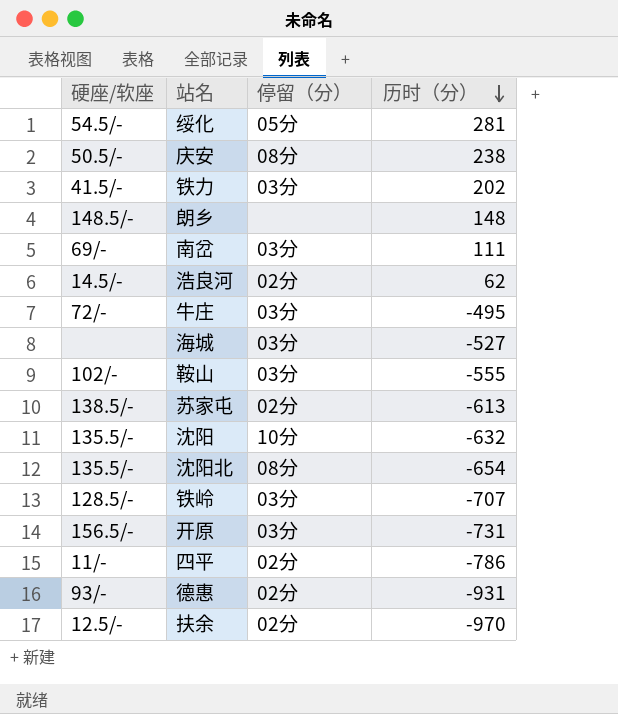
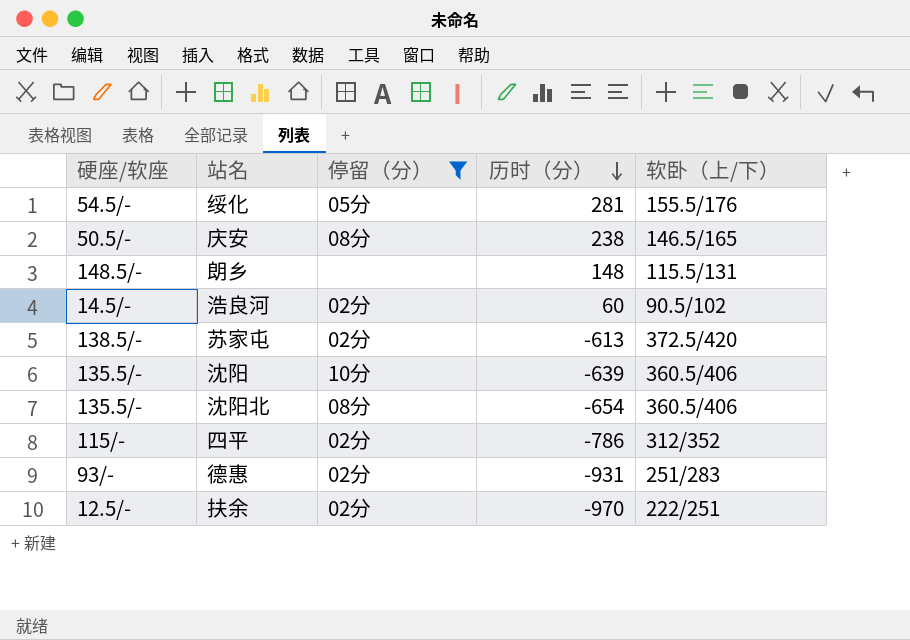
filter: none -> 停留（分） != 03分
column 软卧（上/下） | position: none -> 5
浩良河 | 历时（分）: 62 -> 60
沈阳 | 历时（分）: -632 -> -639
四平 | 硬座/软座: 11/- -> 115/-

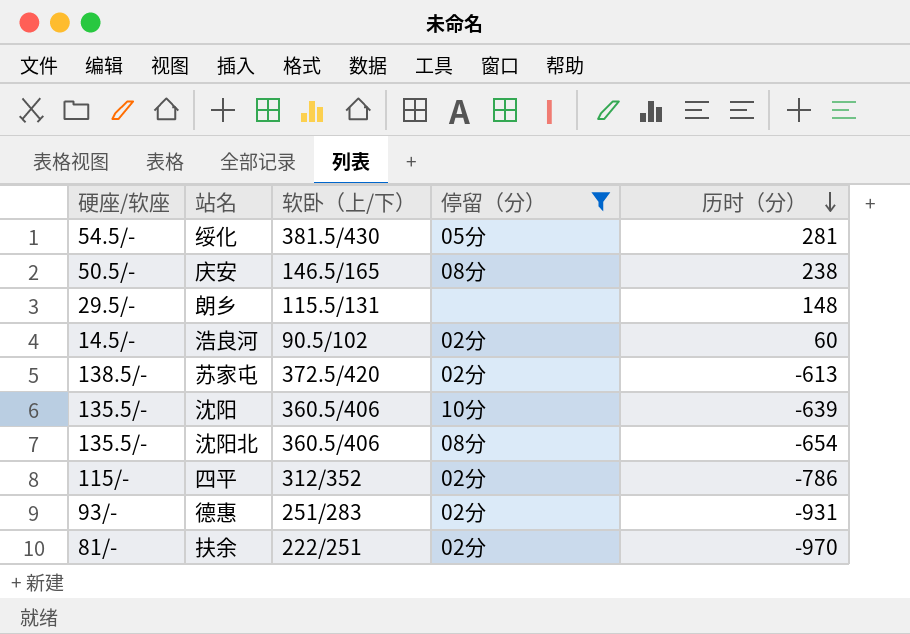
column 软卧（上/下） | position: 5 -> 3
绥化 | 软卧（上/下）: 155.5/176 -> 381.5/430
朗乡 | 硬座/软座: 148.5/- -> 29.5/-
扶余 | 硬座/软座: 12.5/- -> 81/-

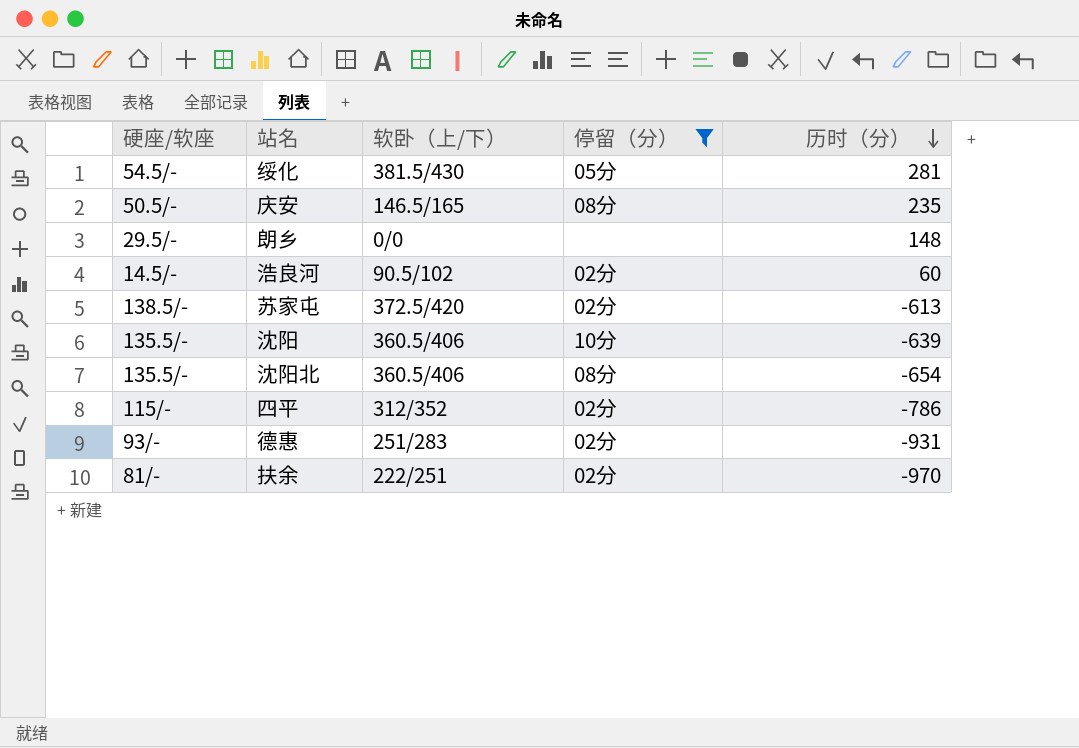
庆安 | 历时（分）: 238 -> 235
朗乡 | 软卧（上/下）: 115.5/131 -> 0/0

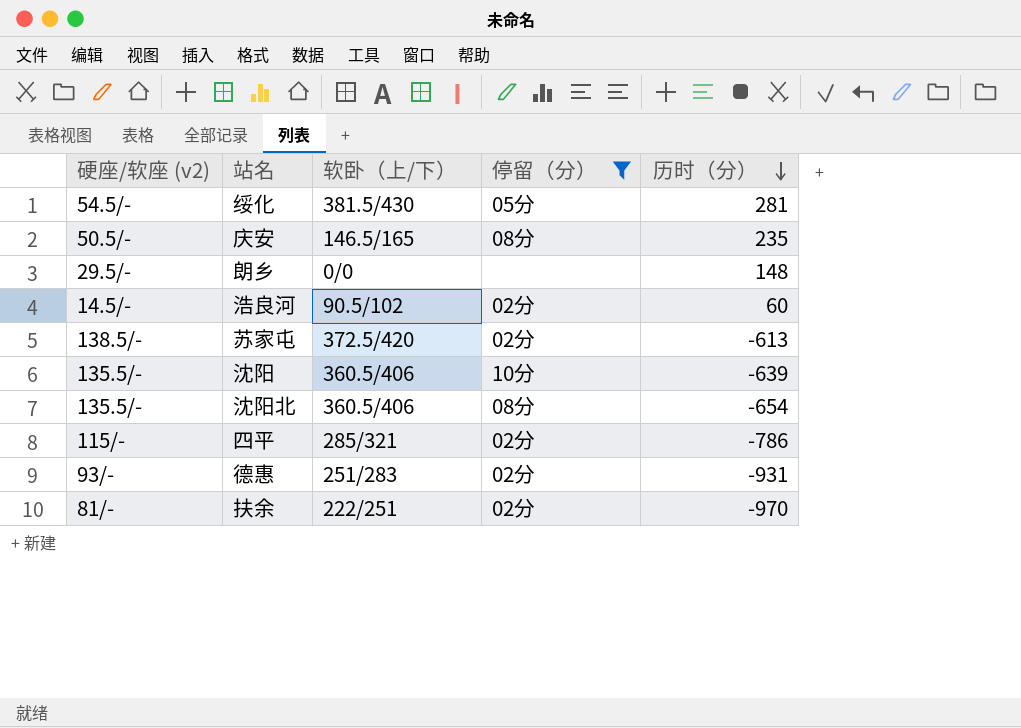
column name: 硬座/软座 -> 硬座/软座 (v2)
四平 | 软卧（上/下）: 312/352 -> 285/321

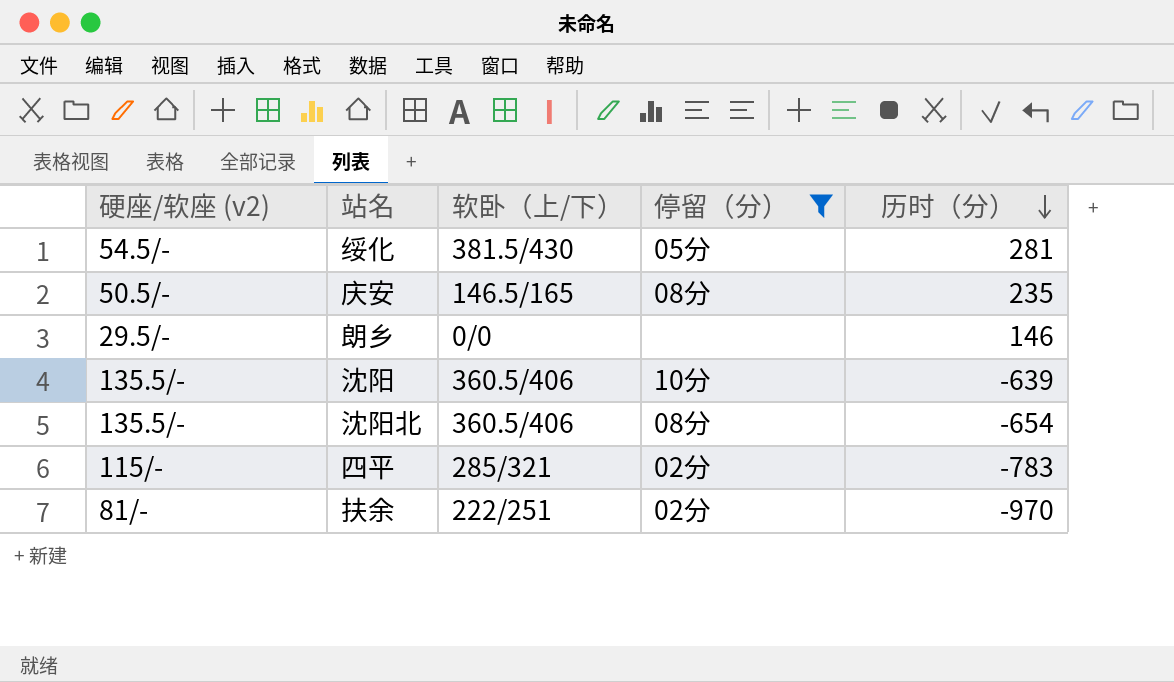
row 浩良河: 14.5/- | 90.5/102 | 02分 | 60 -> none
row 苏家屯: 138.5/- | 372.5/420 | 02分 | -613 -> none
row 德惠: 93/- | 251/283 | 02分 | -931 -> none
朗乡 | 历时（分）: 148 -> 146
四平 | 历时（分）: -786 -> -783

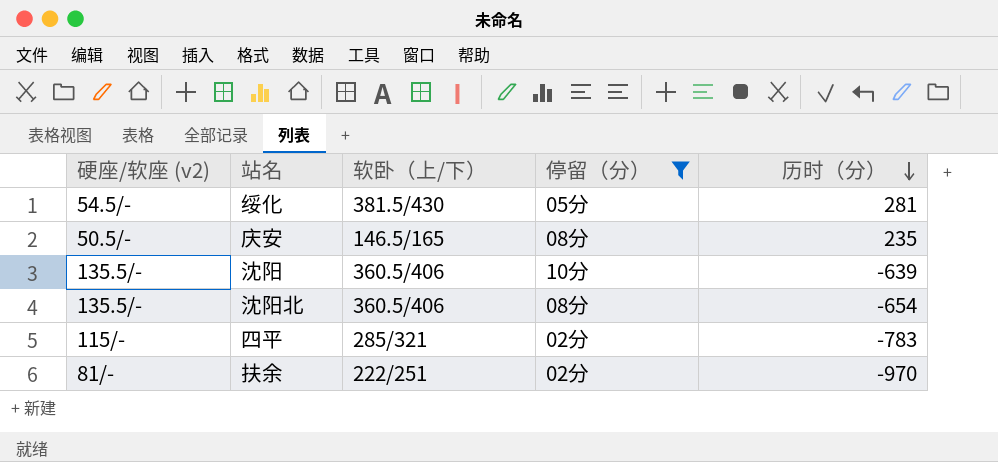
row 朗乡: 29.5/- | 0/0 | none | 146 -> none

